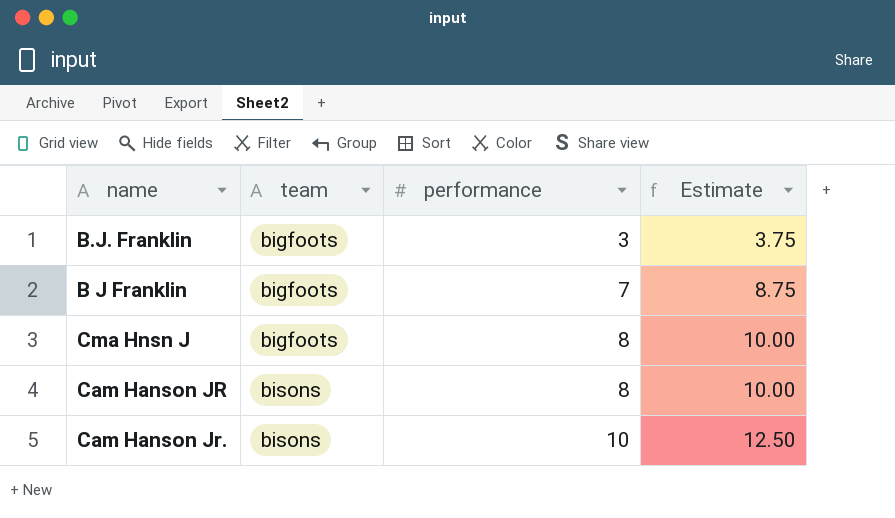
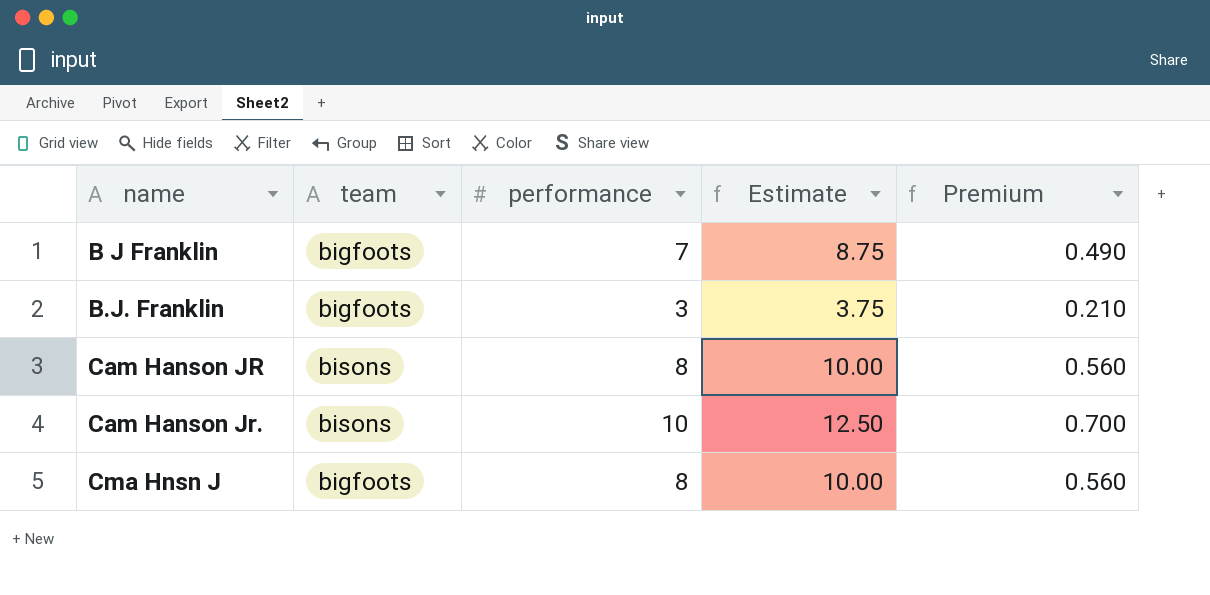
row order: team ascending -> name ascending
column Premium | formula: none -> [performance] * 0.07

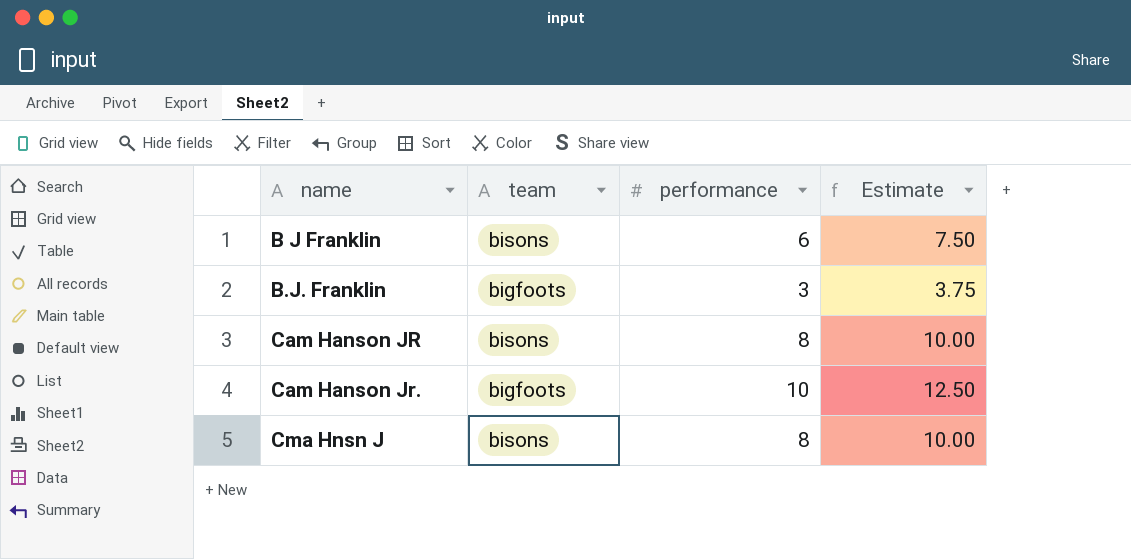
column Premium | formula: [performance] * 0.07 -> none
B J Franklin | team: bigfoots -> bisons
B J Franklin | performance: 7 -> 6
B J Franklin | Estimate: 8.75 -> 7.50
Cam Hanson Jr. | team: bisons -> bigfoots
Cma Hnsn J | team: bigfoots -> bisons

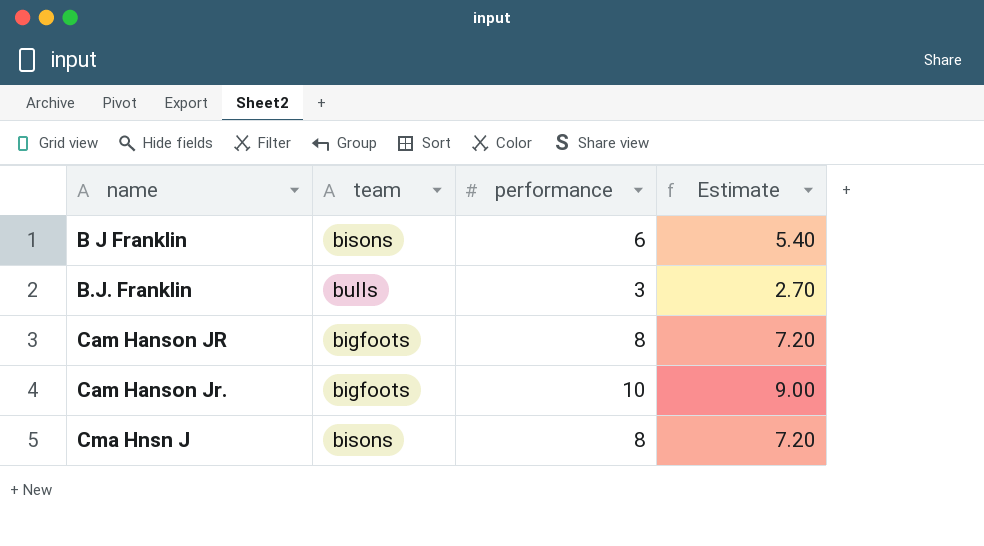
column Estimate | formula: [performance] * 1.25 -> [performance] * 0.9
B.J. Franklin | team: bigfoots -> bulls
Cam Hanson JR | team: bisons -> bigfoots

